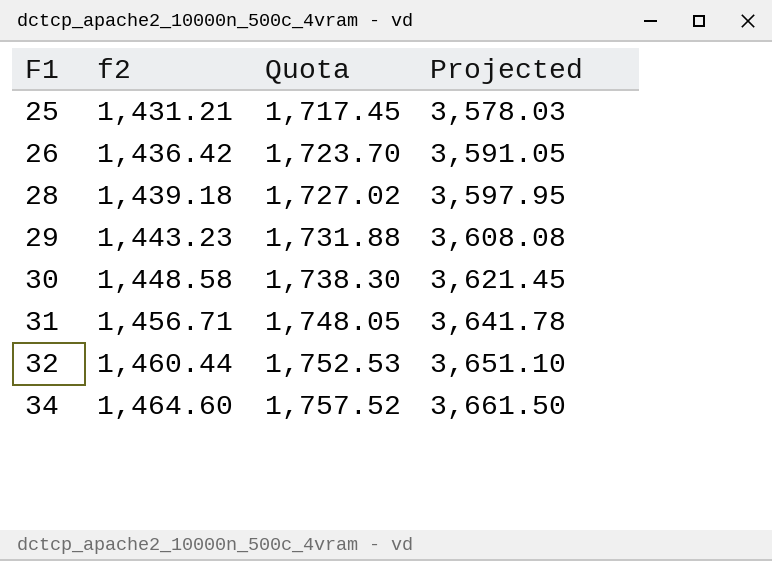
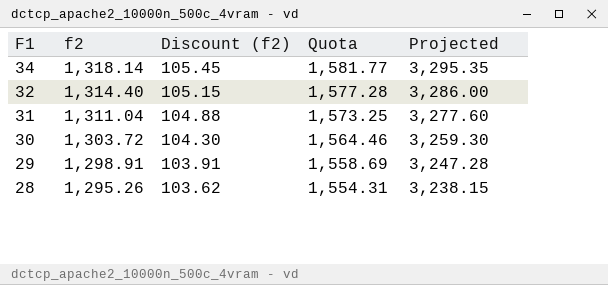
row order: F1 ascending -> F1 descending
column Discount (f2) | formula: none -> [f2] * 0.08
row 25: 1,431.21 | 1,717.45 | 3,578.03 -> none
row 26: 1,436.42 | 1,723.70 | 3,591.05 -> none
34 | f2: 1,464.60 -> 1,318.14
34 | Quota: 1,757.52 -> 1,581.77
34 | Projected: 3,661.50 -> 3,295.35
32 | f2: 1,460.44 -> 1,314.40
32 | Quota: 1,752.53 -> 1,577.28
32 | Projected: 3,651.10 -> 3,286.00
31 | f2: 1,456.71 -> 1,311.04
31 | Quota: 1,748.05 -> 1,573.25
31 | Projected: 3,641.78 -> 3,277.60
30 | f2: 1,448.58 -> 1,303.72
30 | Quota: 1,738.30 -> 1,564.46
30 | Projected: 3,621.45 -> 3,259.30
29 | f2: 1,443.23 -> 1,298.91
29 | Quota: 1,731.88 -> 1,558.69
29 | Projected: 3,608.08 -> 3,247.28
28 | f2: 1,439.18 -> 1,295.26
28 | Quota: 1,727.02 -> 1,554.31
28 | Projected: 3,597.95 -> 3,238.15

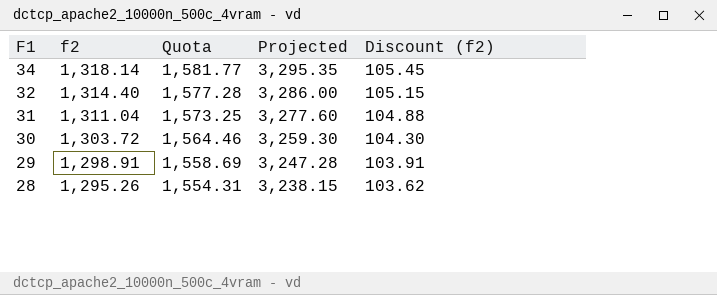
column Discount (f2) | position: 3 -> 5

